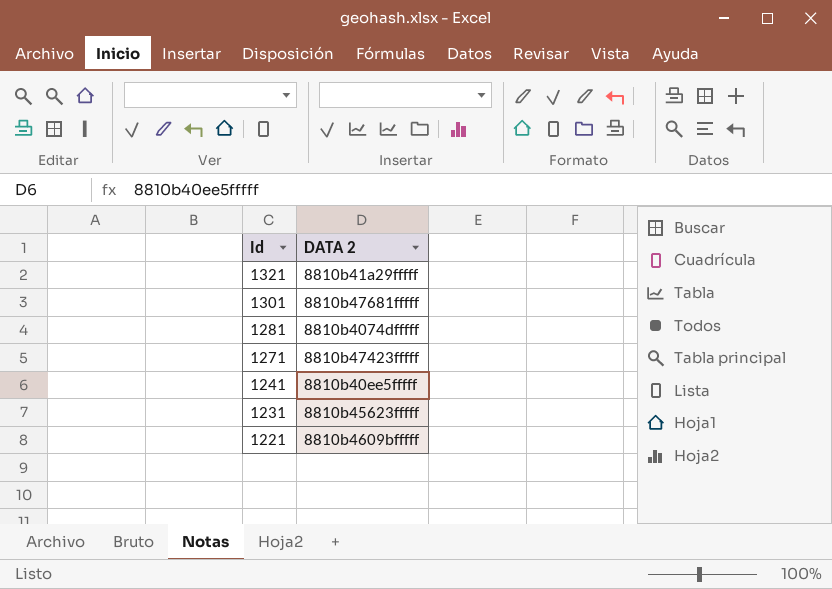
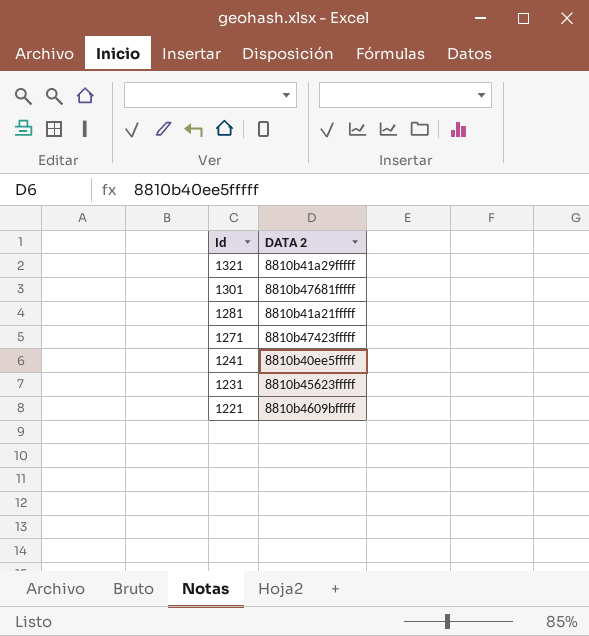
1281 | DATA 2: 8810b4074dfffff -> 8810b41a21fffff

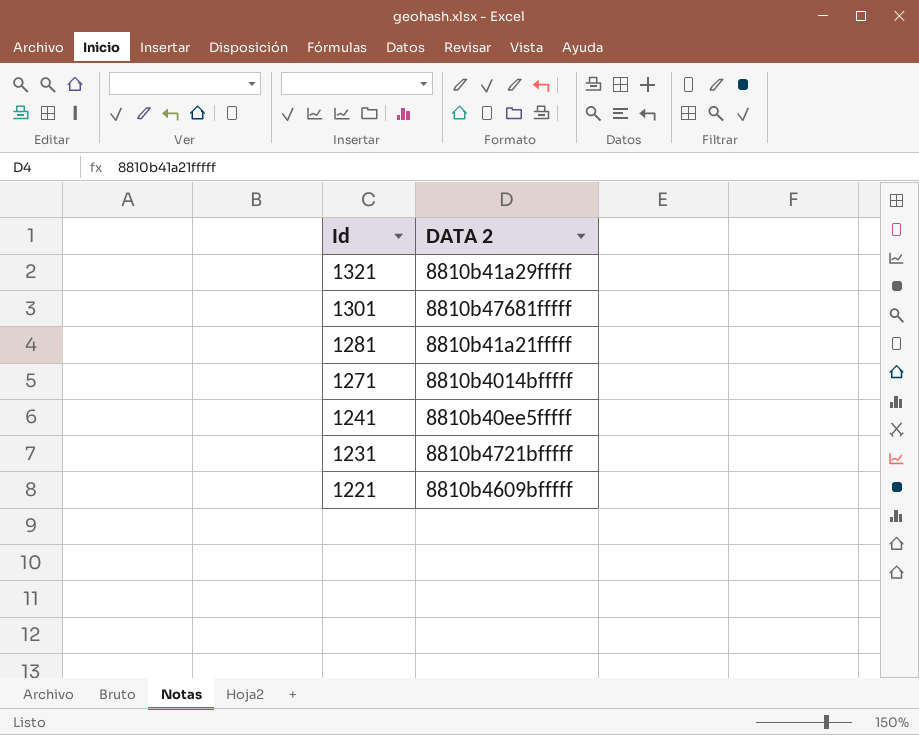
1271 | DATA 2: 8810b47423fffff -> 8810b4014bfffff
1231 | DATA 2: 8810b45623fffff -> 8810b4721bfffff

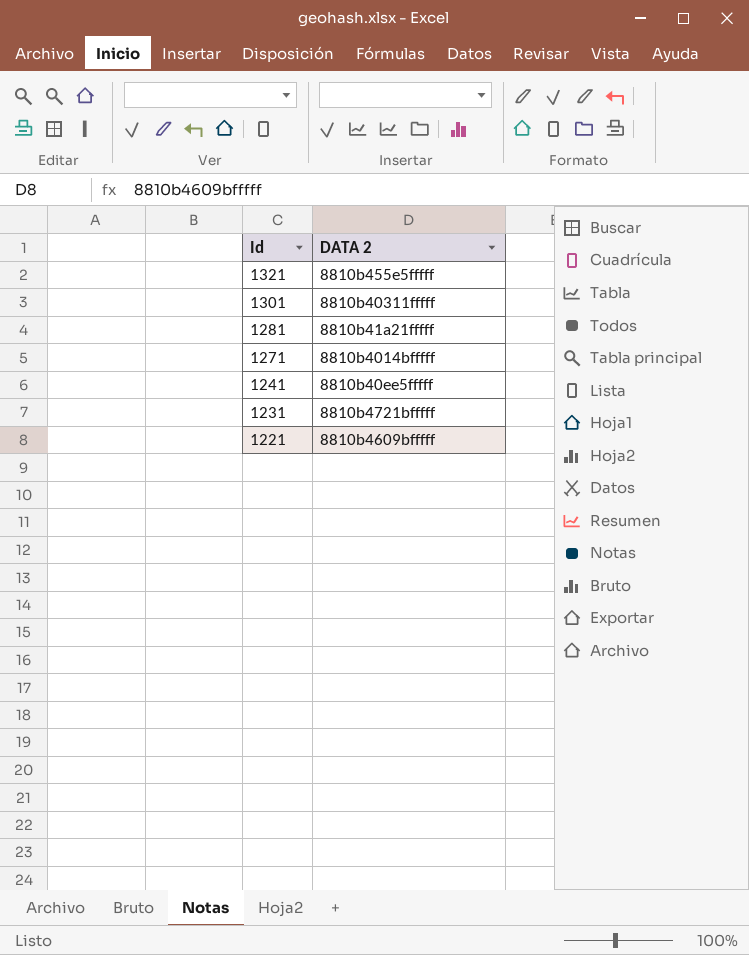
1321 | DATA 2: 8810b41a29fffff -> 8810b455e5fffff
1301 | DATA 2: 8810b47681fffff -> 8810b40311fffff

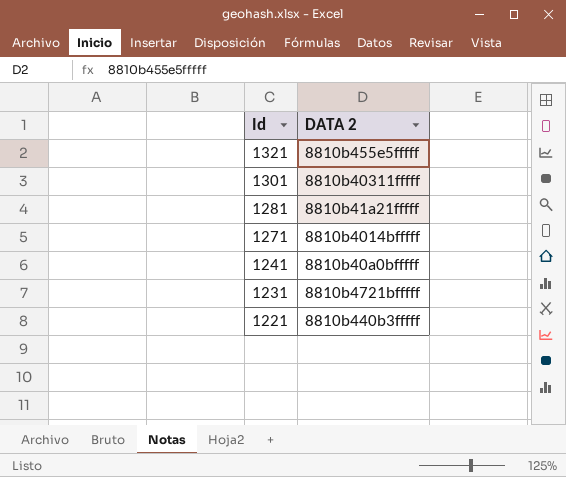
1241 | DATA 2: 8810b40ee5fffff -> 8810b40a0bfffff
1221 | DATA 2: 8810b4609bfffff -> 8810b440b3fffff

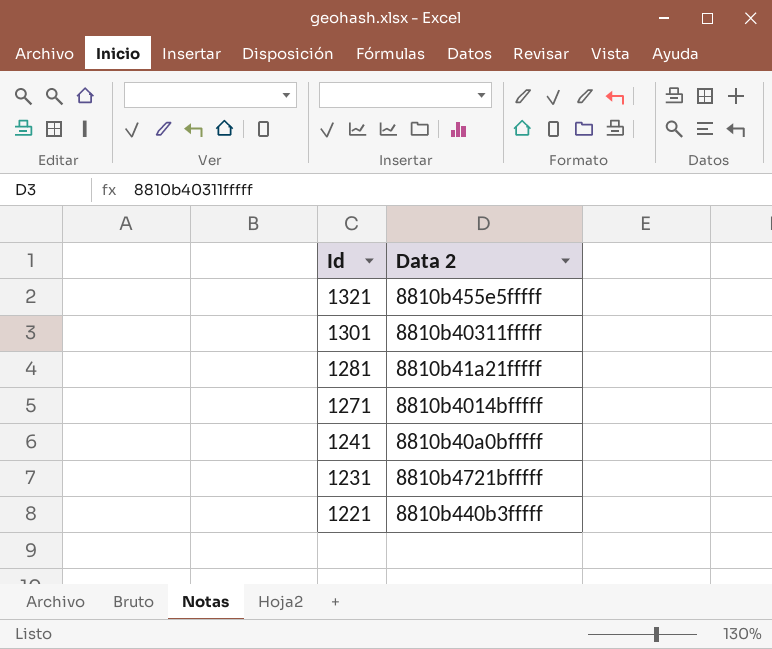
column name: DATA 2 -> Data 2

